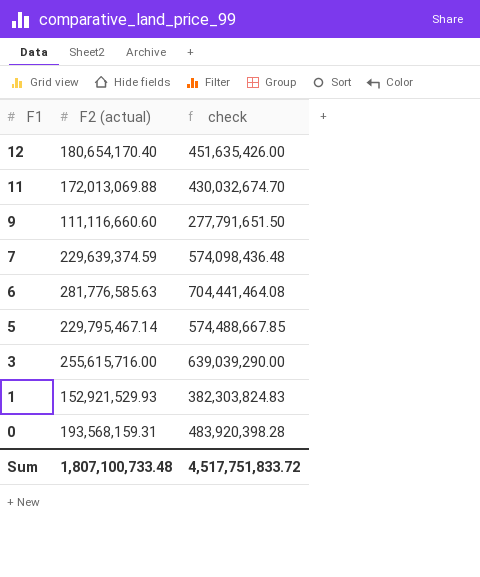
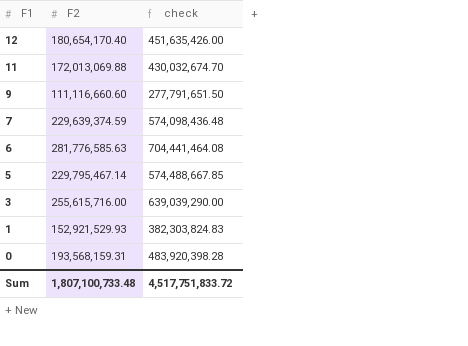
column name: F2 (actual) -> F2

